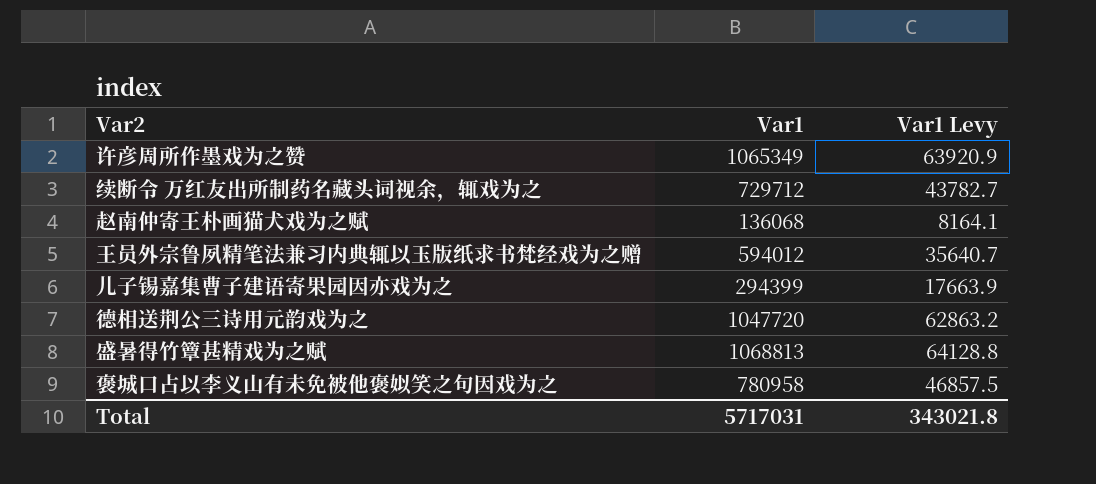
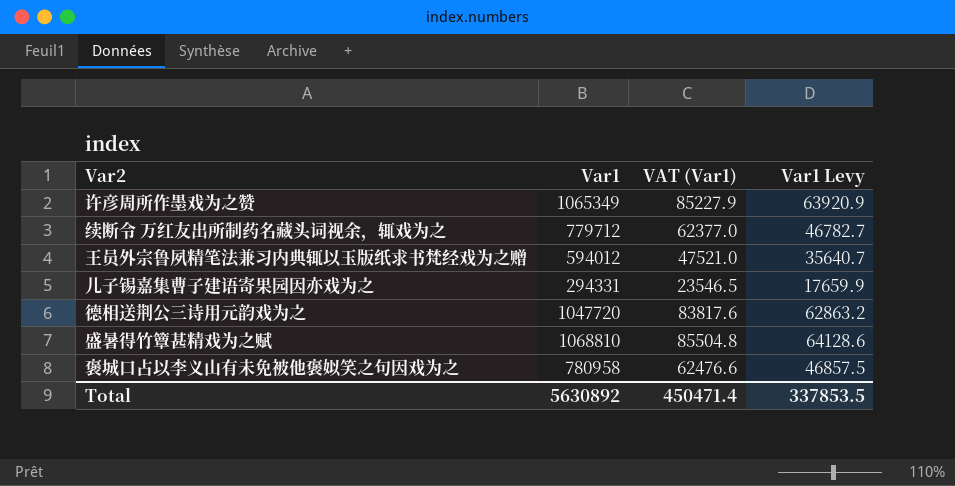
column VAT (Var1) | formula: none -> [Var1] * 0.08
row 赵南仲寄王朴画猫犬戏为之赋: 136068 | 8164.1 -> none
续断令 万红友出所制药名藏头词视余，辄戏为之 | Var1: 729712 -> 779712
续断令 万红友出所制药名藏头词视余，辄戏为之 | Var1 Levy: 43782.7 -> 46782.7
儿子锡嘉集曹子建语寄果园因亦戏为之 | Var1: 294399 -> 294331
儿子锡嘉集曹子建语寄果园因亦戏为之 | Var1 Levy: 17663.9 -> 17659.9
盛暑得竹簟甚精戏为之赋 | Var1: 1068813 -> 1068810
盛暑得竹簟甚精戏为之赋 | Var1 Levy: 64128.8 -> 64128.6
Total | Var1: 5717031 -> 5630892
Total | Var1 Levy: 343021.8 -> 337853.5

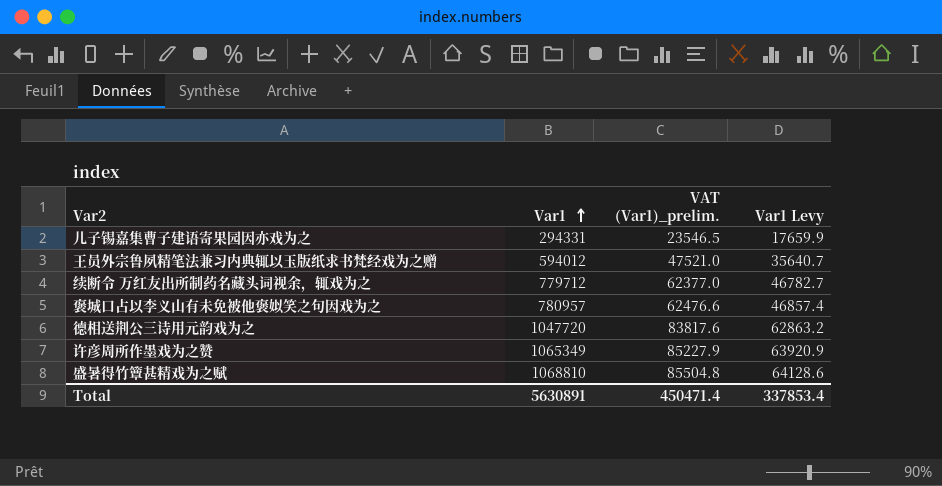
row order: none -> Var1 ascending
column name: VAT (Var1) -> VAT (Var1)_prelim.
褒城口占以李义山有未免被他褒姒笑之句因戏为之 | Var1: 780958 -> 780957
褒城口占以李义山有未免被他褒姒笑之句因戏为之 | Var1 Levy: 46857.5 -> 46857.4
Total | Var1: 5630892 -> 5630891
Total | Var1 Levy: 337853.5 -> 337853.4

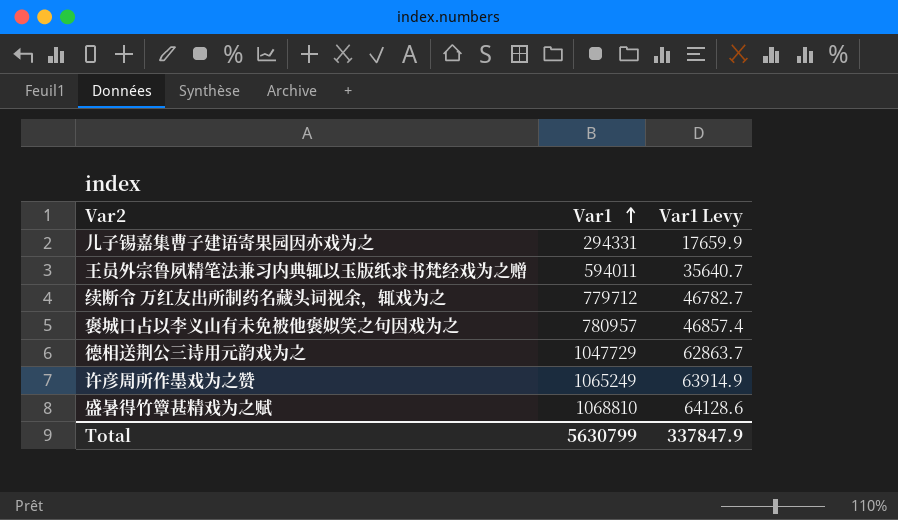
column VAT (Var1)_prelim. | formula: [Var1] * 0.08 -> none
王员外宗鲁夙精笔法兼习内典辄以玉版纸求书梵经戏为之赠 | Var1: 594012 -> 594011
德相送荆公三诗用元韵戏为之 | Var1: 1047720 -> 1047729
德相送荆公三诗用元韵戏为之 | Var1 Levy: 62863.2 -> 62863.7
许彦周所作墨戏为之赞 | Var1: 1065349 -> 1065249
许彦周所作墨戏为之赞 | Var1 Levy: 63920.9 -> 63914.9
Total | Var1: 5630891 -> 5630799
Total | Var1 Levy: 337853.4 -> 337847.9

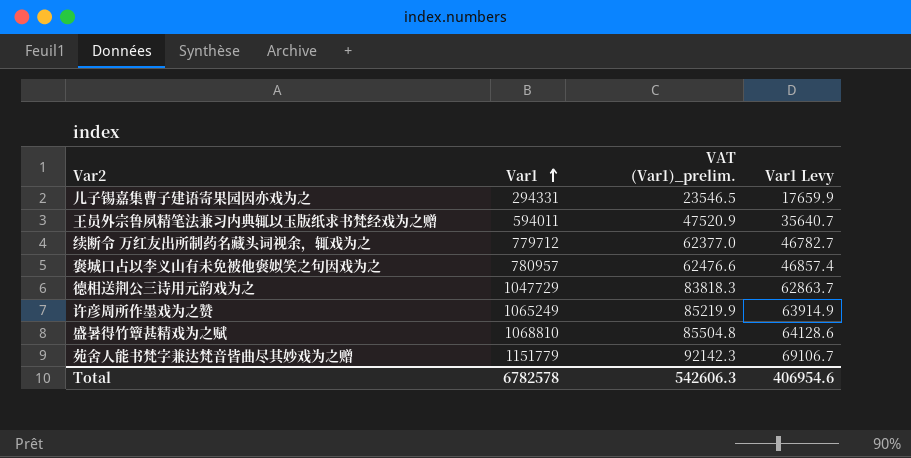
column VAT (Var1)_prelim. | formula: none -> [Var1] * 0.08
row 苑舍人能书梵字兼达梵音皆曲尽其妙戏为之赠: none -> 1151779 | 92142.3 | 69106.7
Total | Var1: 5630799 -> 6782578
Total | Var1 Levy: 337847.9 -> 406954.6

